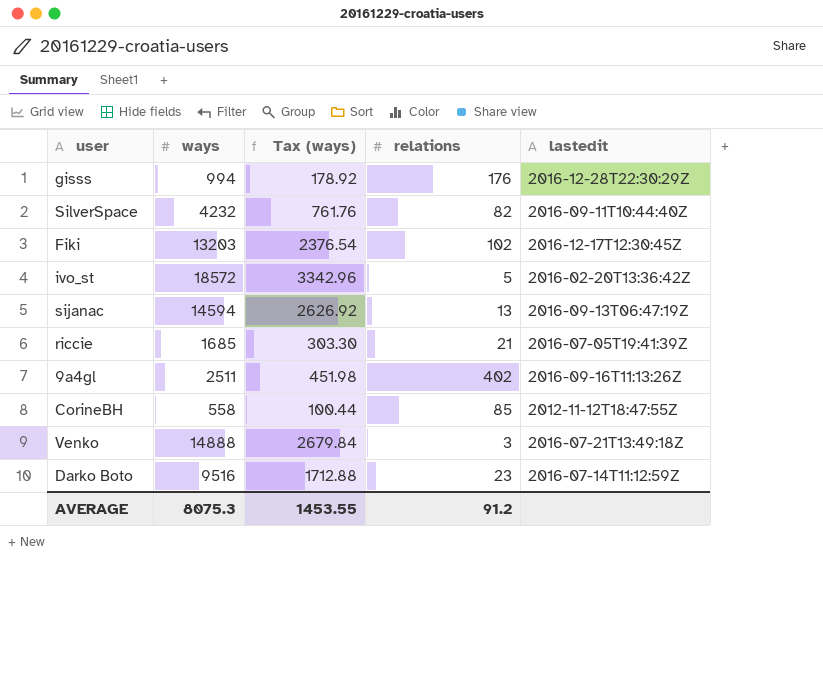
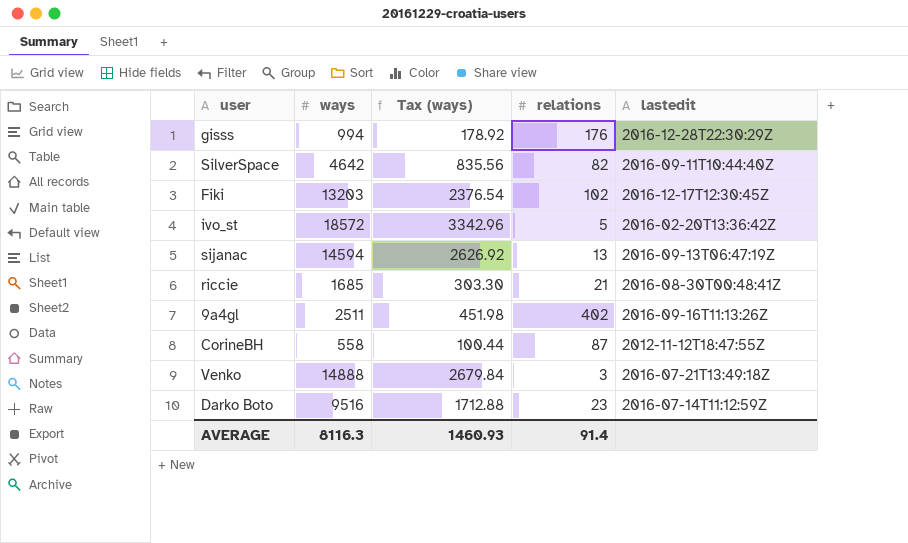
SilverSpace | ways: 4232 -> 4642
SilverSpace | Tax (ways): 761.76 -> 835.56
riccie | lastedit: 2016-07-05T19:41:39Z -> 2016-08-30T00:48:41Z
CorineBH | relations: 85 -> 87
AVERAGE | ways: 8075.3 -> 8116.3
AVERAGE | Tax (ways): 1453.55 -> 1460.93
AVERAGE | relations: 91.2 -> 91.4

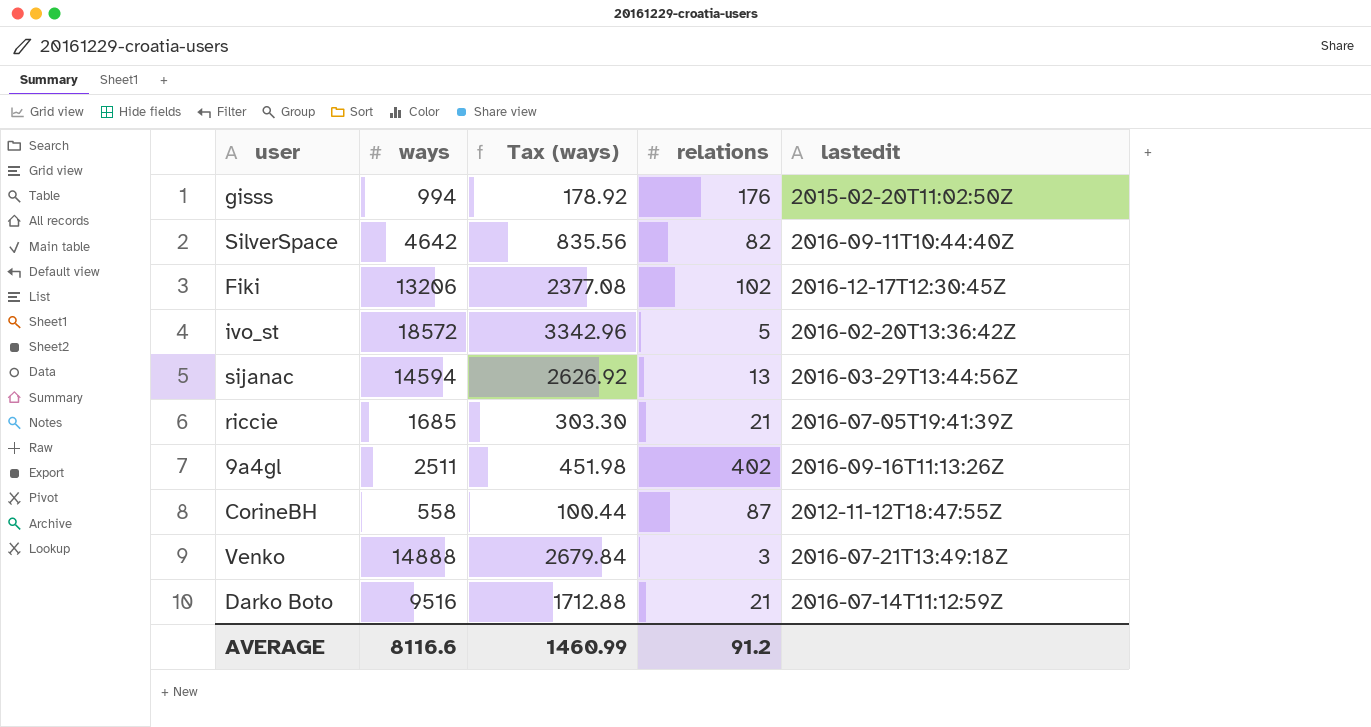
gisss | lastedit: 2016-12-28T22:30:29Z -> 2015-02-20T11:02:50Z
Fiki | ways: 13203 -> 13206
Fiki | Tax (ways): 2376.54 -> 2377.08
sijanac | lastedit: 2016-09-13T06:47:19Z -> 2016-03-29T13:44:56Z
riccie | lastedit: 2016-08-30T00:48:41Z -> 2016-07-05T19:41:39Z
Darko Boto | relations: 23 -> 21
AVERAGE | ways: 8116.3 -> 8116.6
AVERAGE | Tax (ways): 1460.93 -> 1460.99
AVERAGE | relations: 91.4 -> 91.2

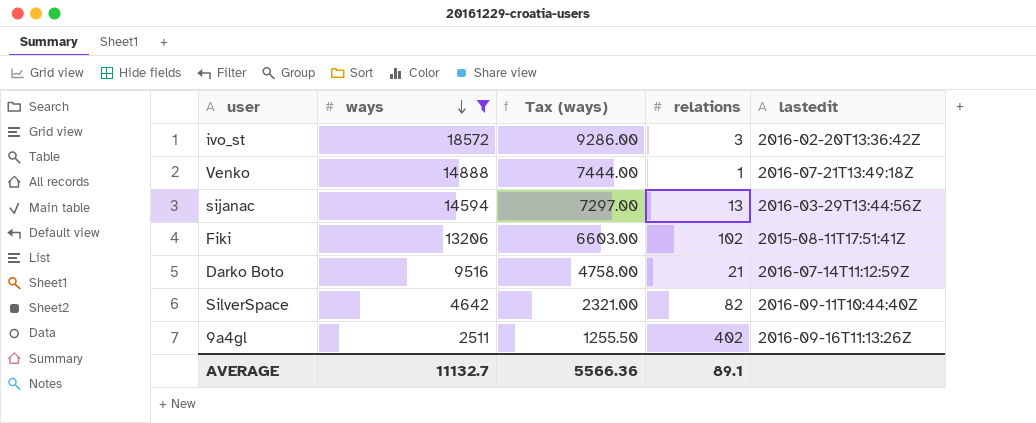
filter: none -> ways >= 2511
row order: none -> ways descending
column Tax (ways) | formula: [ways] * 0.18 -> [ways] * 0.5
ivo_st | relations: 5 -> 3
Venko | relations: 3 -> 1
Fiki | lastedit: 2016-12-17T12:30:45Z -> 2015-08-11T17:51:41Z
AVERAGE | ways: 8116.6 -> 11132.7
AVERAGE | Tax (ways): 1460.99 -> 5566.36
AVERAGE | relations: 91.2 -> 89.1

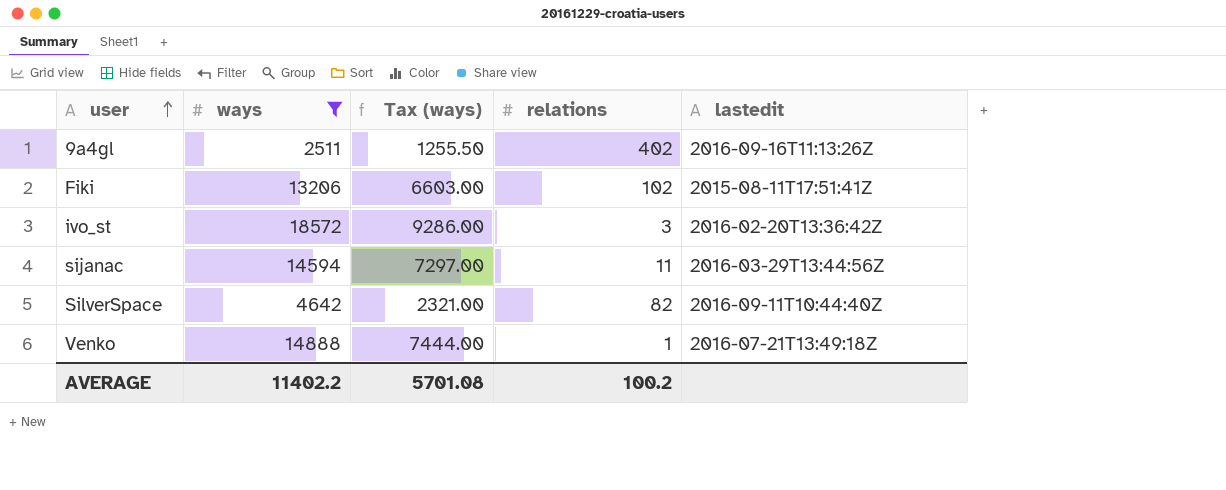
row order: ways descending -> user ascending
row Darko Boto: 9516 | 4758.00 | 21 | 2016-07-14T11:12:59Z -> none
sijanac | relations: 13 -> 11
AVERAGE | ways: 11132.7 -> 11402.2
AVERAGE | Tax (ways): 5566.36 -> 5701.08
AVERAGE | relations: 89.1 -> 100.2

